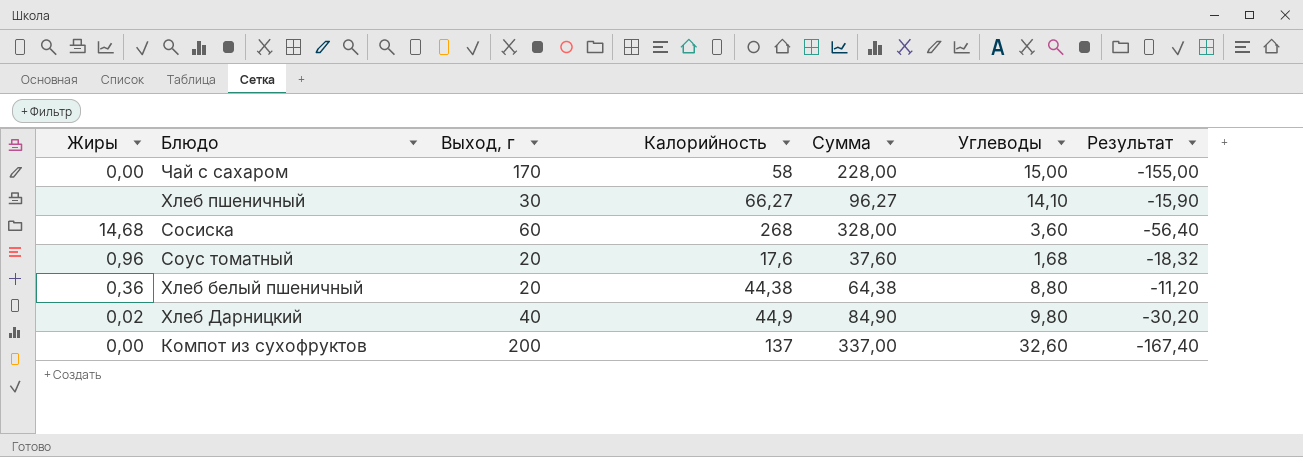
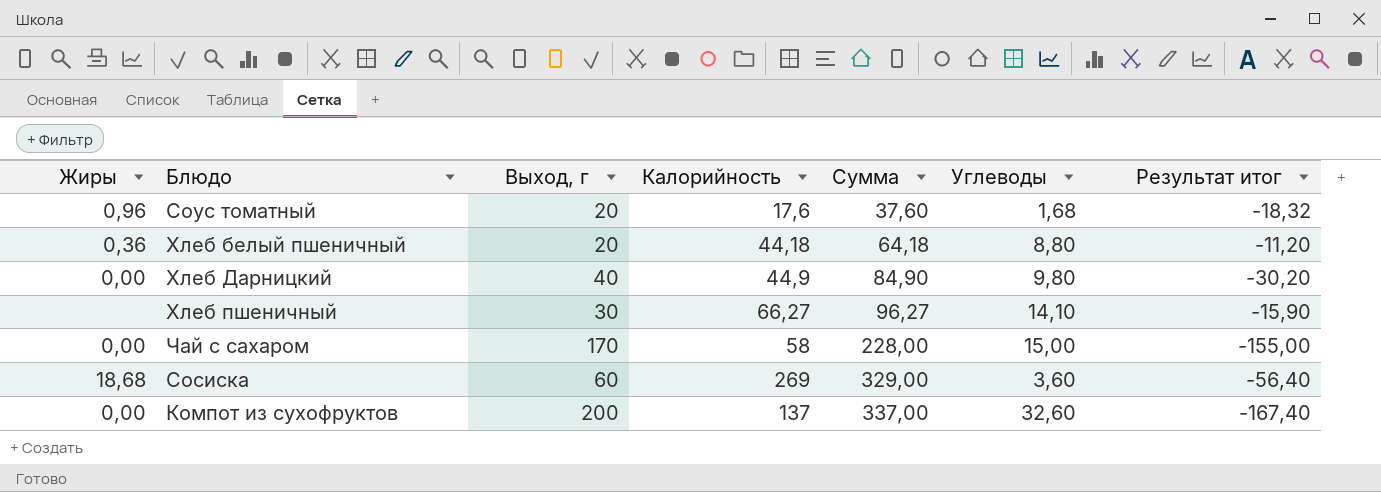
row order: none -> Сумма ascending
column name: Результат -> Результат итог
Хлеб белый пшеничный | Калорийность: 44,38 -> 44,18
Хлеб белый пшеничный | Сумма: 64,38 -> 64,18
Хлеб Дарницкий | Жиры: 0,02 -> 0,00
Сосиска | Жиры: 14,68 -> 18,68
Сосиска | Калорийность: 268 -> 269
Сосиска | Сумма: 328,00 -> 329,00

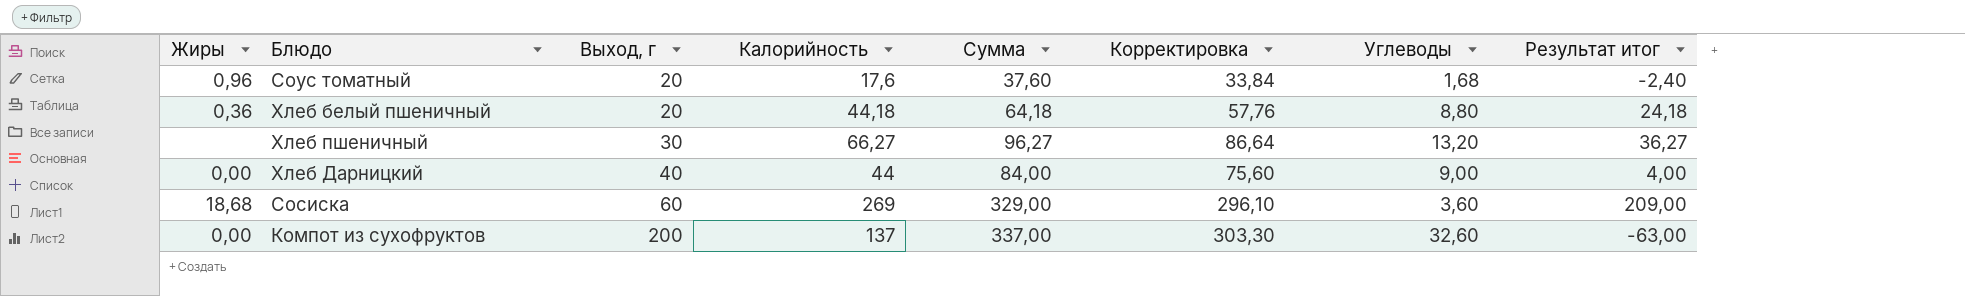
row order: Сумма ascending -> Выход, г ascending
column Корректировка | formula: none -> [Сумма] * 0,9
column Результат итог | formula: [Углеводы] - [Выход, г] -> [Калорийность] - [Выход, г]
row Чай с сахаром: 0,00 | 170 | 58 | 228,00 | 15,00 | -155,00 -> none
Хлеб пшеничный | Углеводы: 14,10 -> 13,20
Хлеб Дарницкий | Калорийность: 44,9 -> 44
Хлеб Дарницкий | Сумма: 84,90 -> 84,00
Хлеб Дарницкий | Углеводы: 9,80 -> 9,00

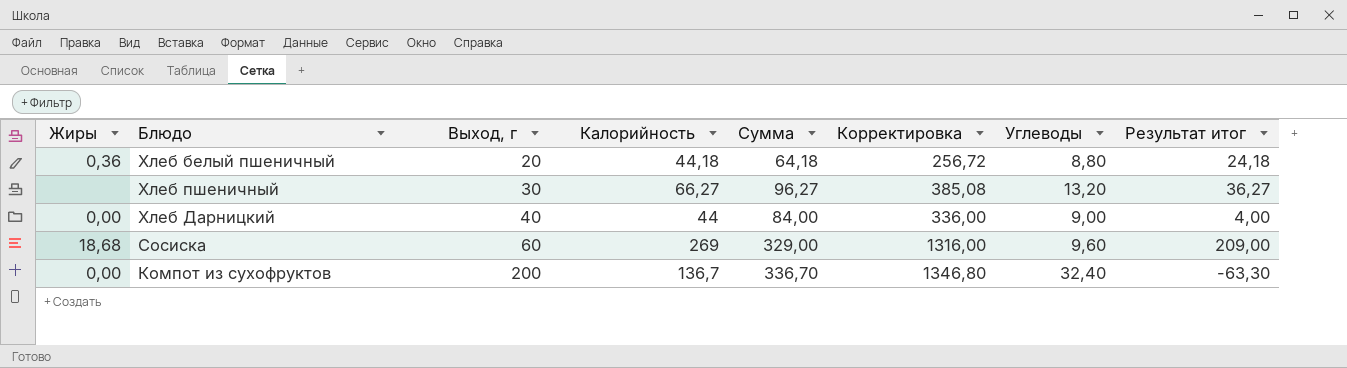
column Корректировка | formula: [Сумма] * 0,9 -> [Сумма] * 4
row Соус томатный: 0,96 | 20 | 17,6 | 37,60 | 33,84 | 1,68 | -2,40 -> none
Сосиска | Углеводы: 3,60 -> 9,60
Компот из сухофруктов | Калорийность: 137 -> 136,7
Компот из сухофруктов | Сумма: 337,00 -> 336,70
Компот из сухофруктов | Углеводы: 32,60 -> 32,40
Компот из сухофруктов | Результат итог: -63,00 -> -63,30

